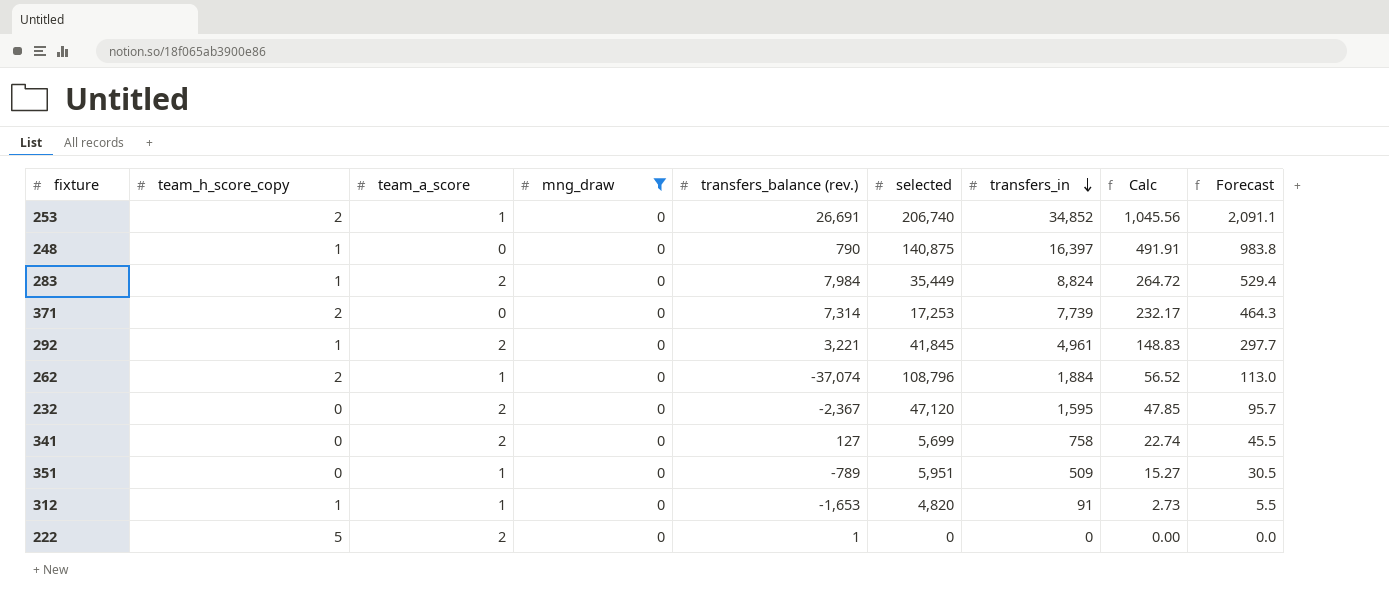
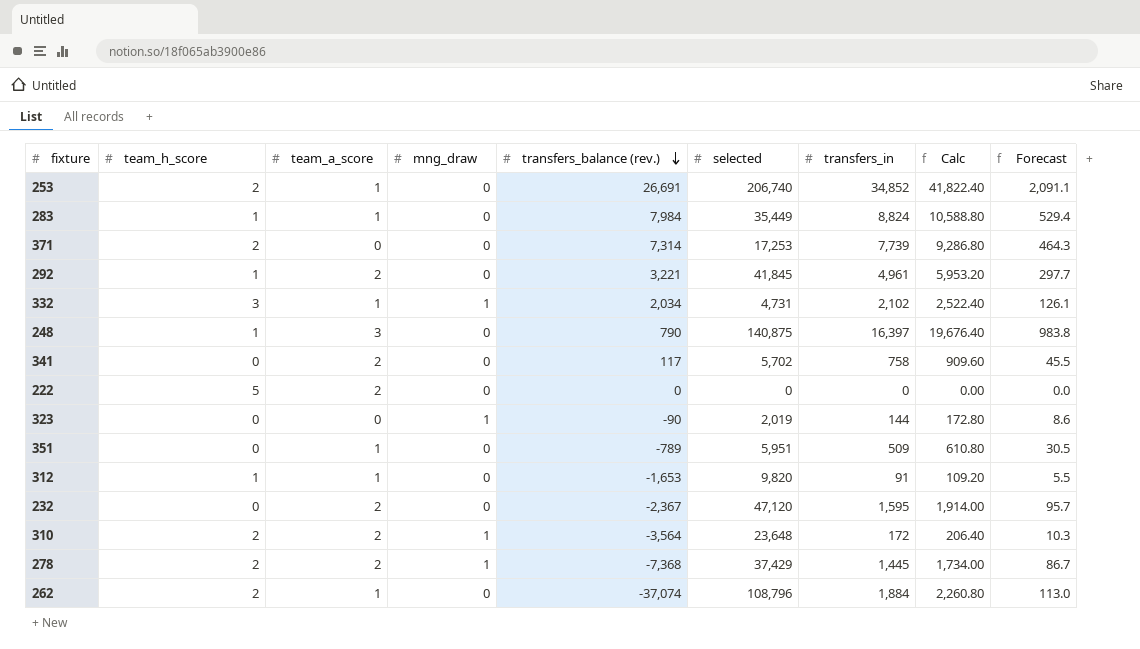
filter: mng_draw = 0 -> none
row order: transfers_in descending -> transfers_balance (rev.) descending
column name: team_h_score_copy -> team_h_score
column Calc | formula: [transfers_in] * 0.03 -> [transfers_in] * 1.2
283 | team_a_score: 2 -> 1
248 | team_a_score: 0 -> 3
341 | transfers_balance (rev.): 127 -> 117
341 | selected: 5,699 -> 5,702
222 | transfers_balance (rev.): 1 -> 0
312 | selected: 4,820 -> 9,820

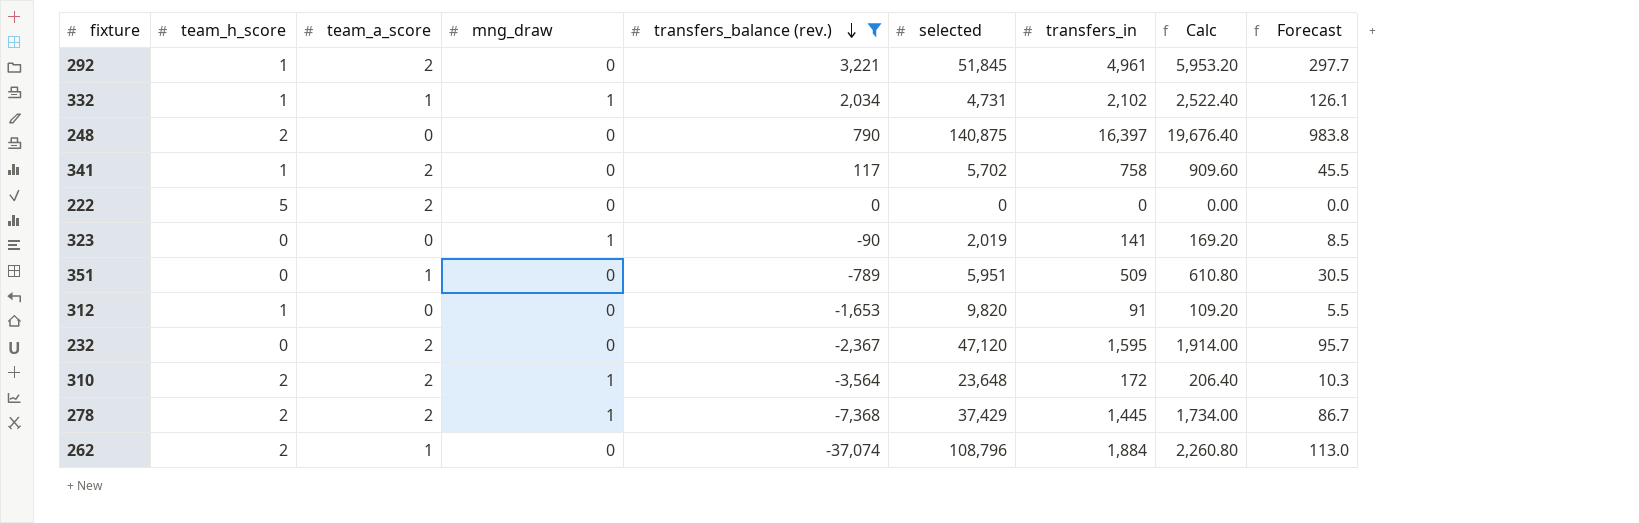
filter: none -> transfers_balance (rev.) <= 3,221
292 | selected: 41,845 -> 51,845
332 | team_h_score: 3 -> 1
248 | team_h_score: 1 -> 2
248 | team_a_score: 3 -> 0
341 | team_h_score: 0 -> 1
323 | transfers_in: 144 -> 141
323 | Calc: 172.80 -> 169.20
323 | Forecast: 8.6 -> 8.5
312 | team_a_score: 1 -> 0

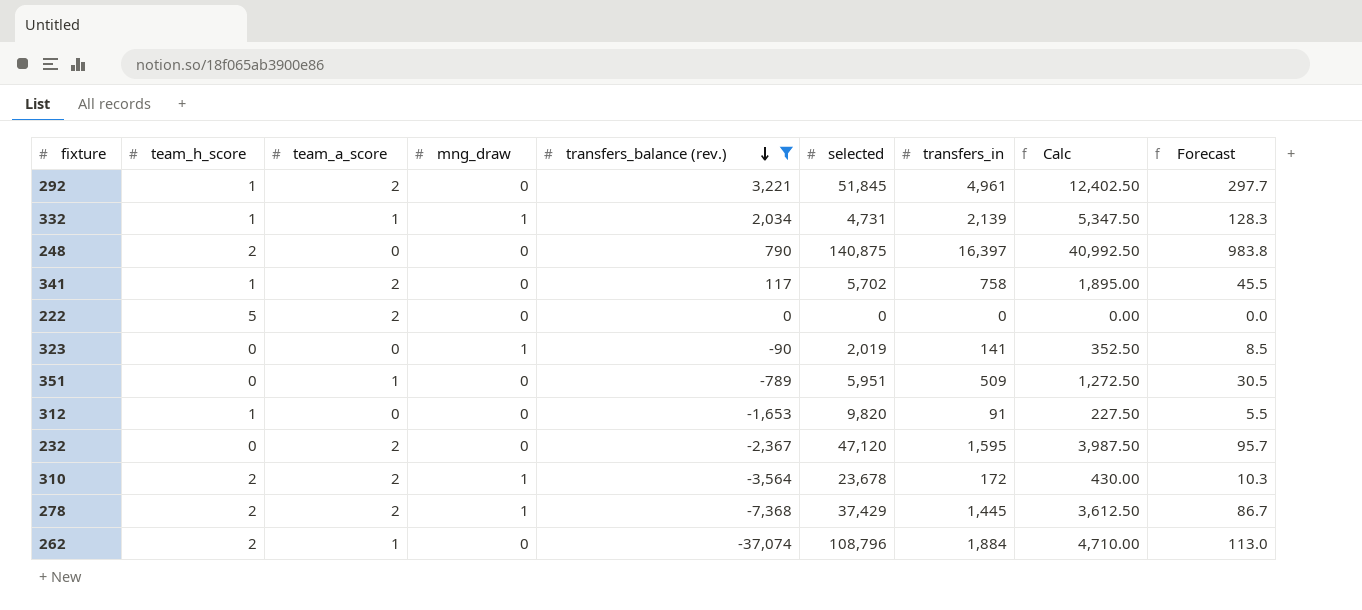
column Calc | formula: [transfers_in] * 1.2 -> [transfers_in] * 2.5
332 | transfers_in: 2,102 -> 2,139
332 | Forecast: 126.1 -> 128.3
310 | selected: 23,648 -> 23,678

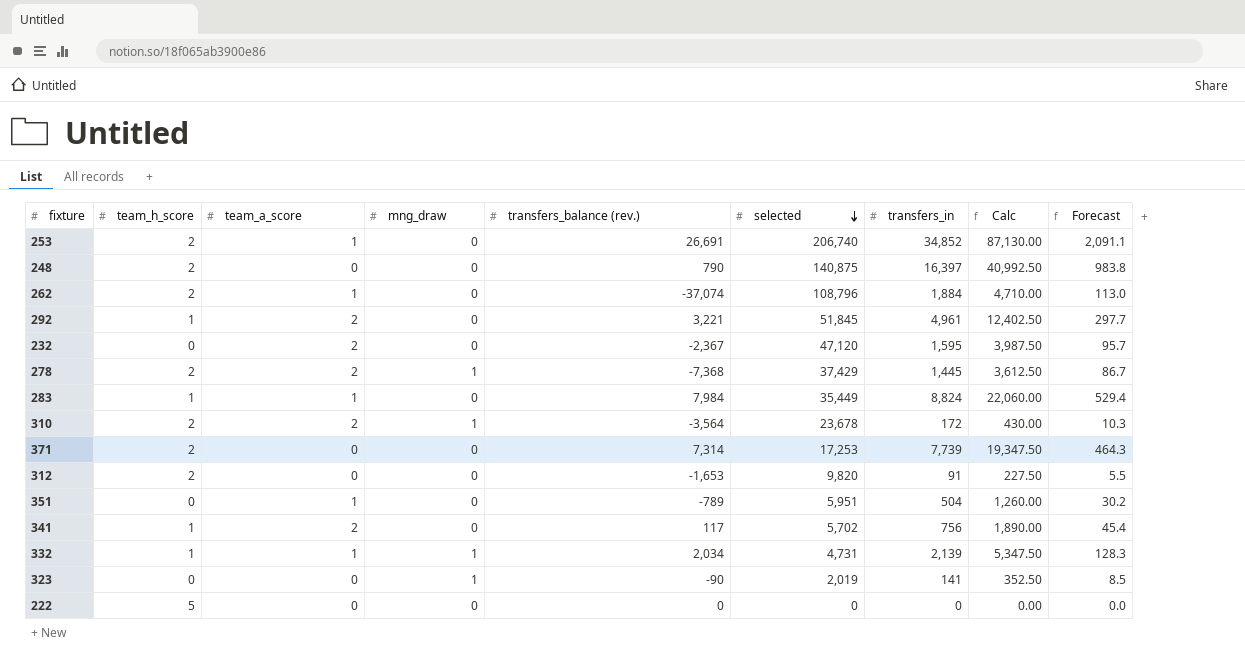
filter: transfers_balance (rev.) <= 3,221 -> none
row order: transfers_balance (rev.) descending -> selected descending
312 | team_h_score: 1 -> 2
351 | transfers_in: 509 -> 504
351 | Calc: 1,272.50 -> 1,260.00
351 | Forecast: 30.5 -> 30.2
341 | transfers_in: 758 -> 756
341 | Calc: 1,895.00 -> 1,890.00
341 | Forecast: 45.5 -> 45.4
222 | team_a_score: 2 -> 0

